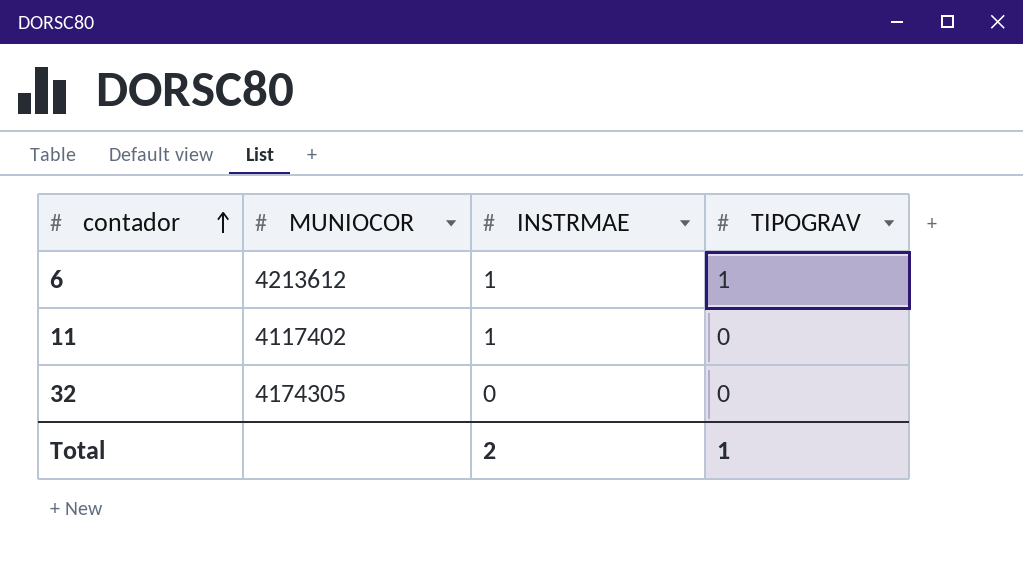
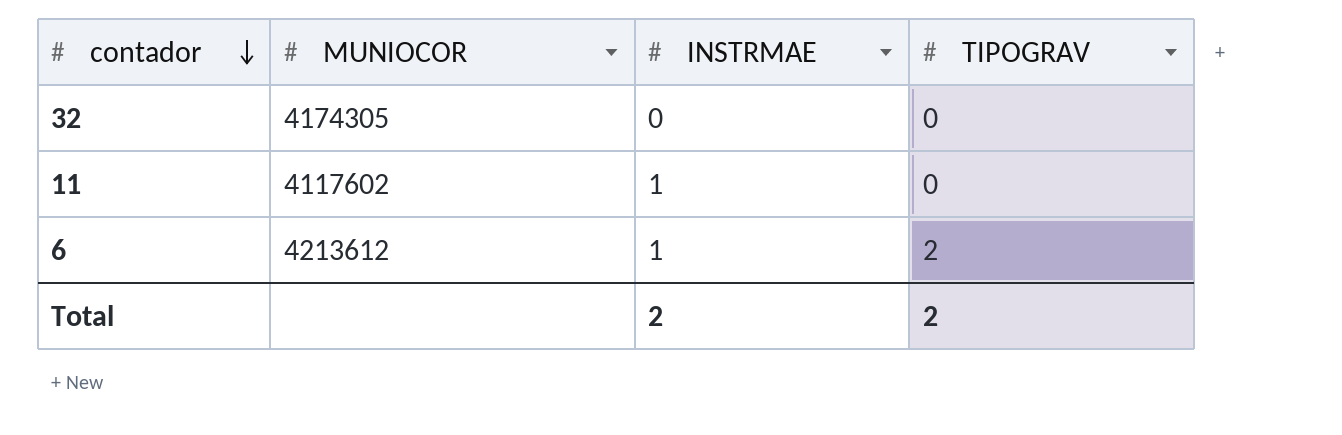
row order: contador ascending -> contador descending
11 | MUNIOCOR: 4117402 -> 4117602
6 | TIPOGRAV: 1 -> 2
Total | TIPOGRAV: 1 -> 2

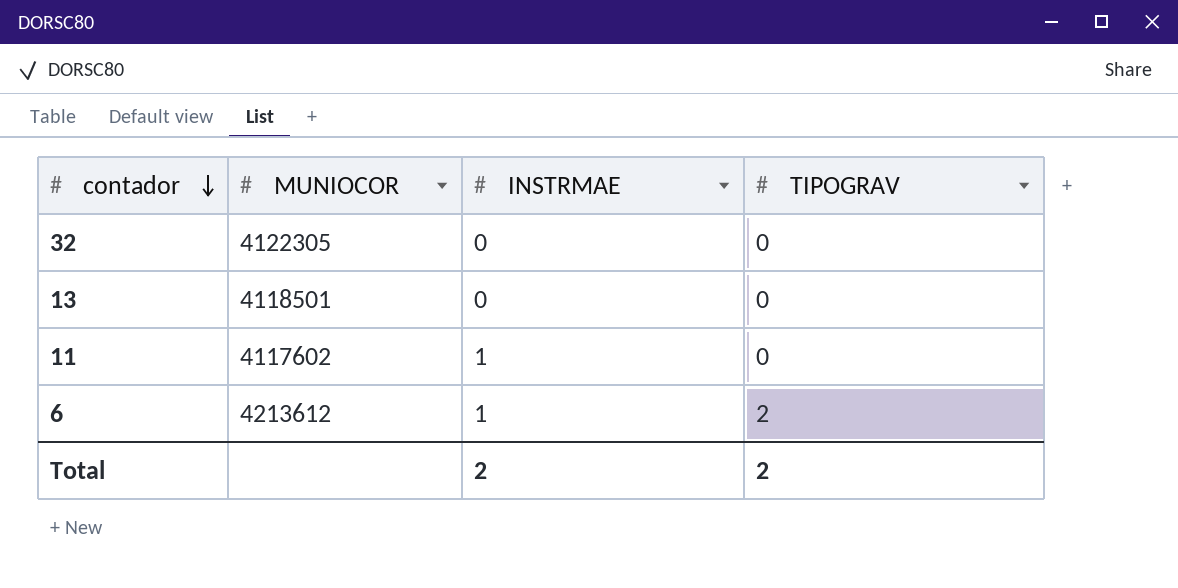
32 | MUNIOCOR: 4174305 -> 4122305
row 13: none -> 4118501 | 0 | 0

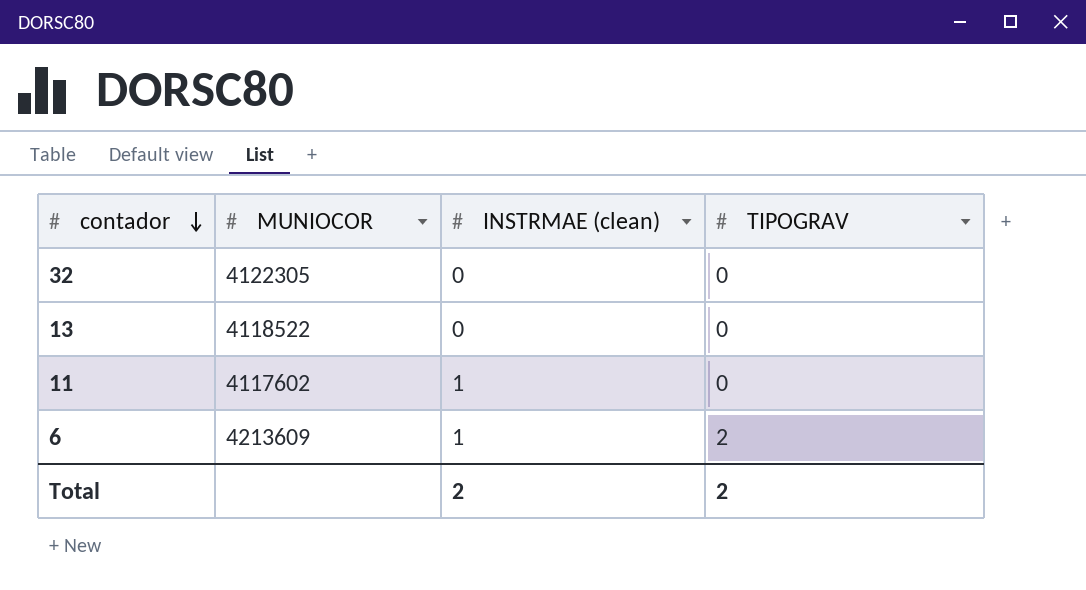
column name: INSTRMAE -> INSTRMAE (clean)
13 | MUNIOCOR: 4118501 -> 4118522
6 | MUNIOCOR: 4213612 -> 4213609

